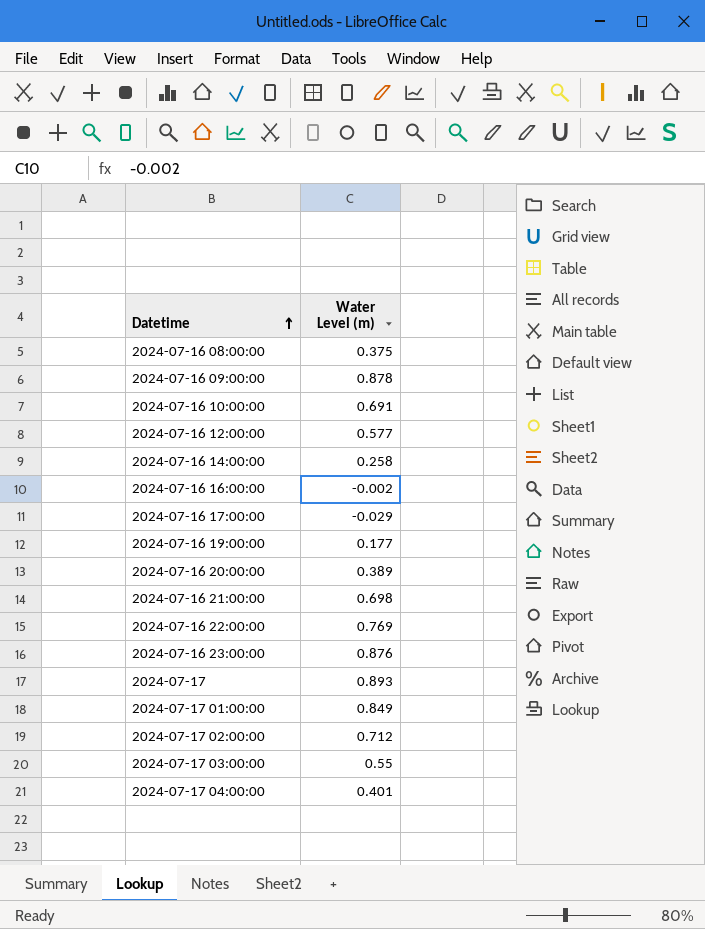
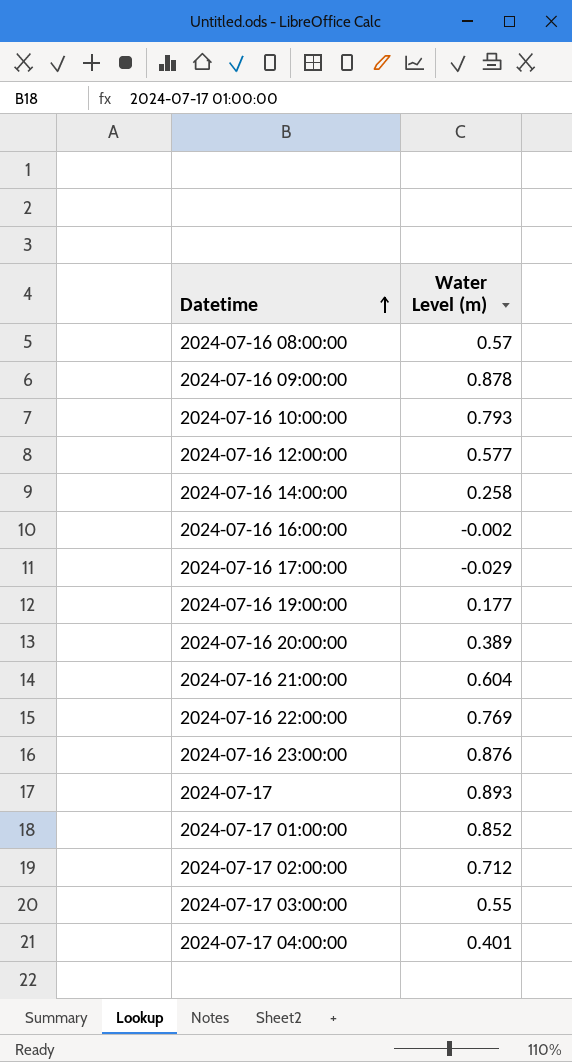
2024-07-16 08:00:00 | Water Level (m): 0.375 -> 0.57
2024-07-16 10:00:00 | Water Level (m): 0.691 -> 0.793
2024-07-16 21:00:00 | Water Level (m): 0.698 -> 0.604
2024-07-17 01:00:00 | Water Level (m): 0.849 -> 0.852

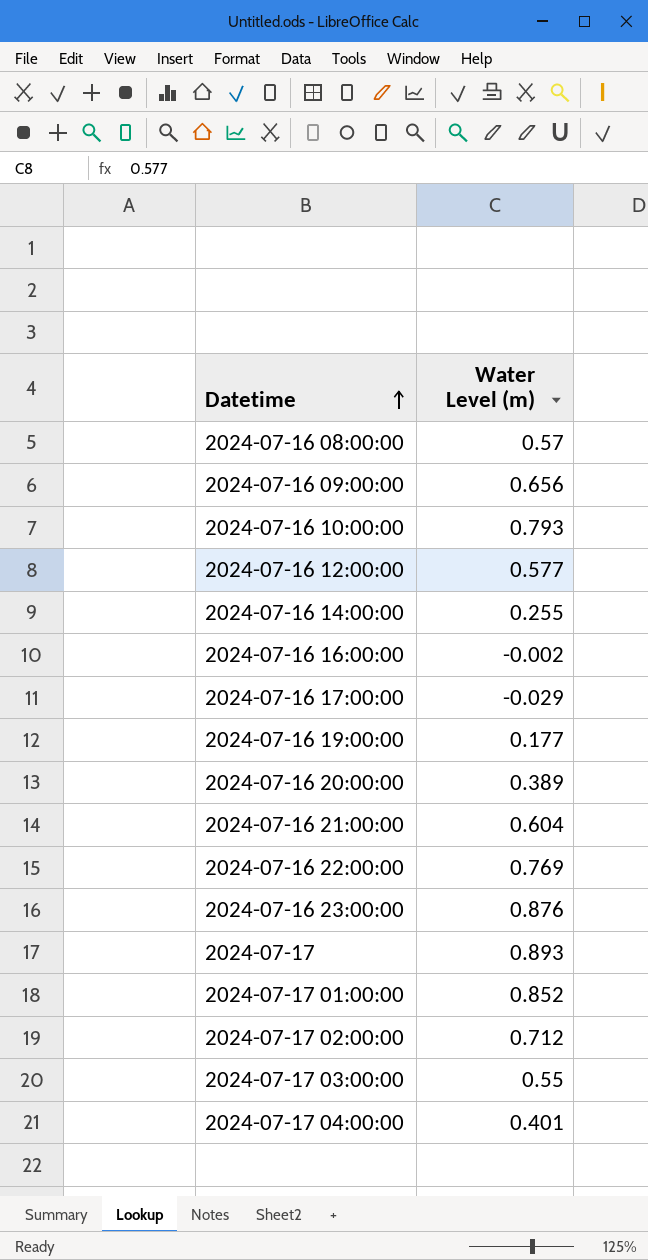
2024-07-16 09:00:00 | Water Level (m): 0.878 -> 0.656
2024-07-16 14:00:00 | Water Level (m): 0.258 -> 0.255

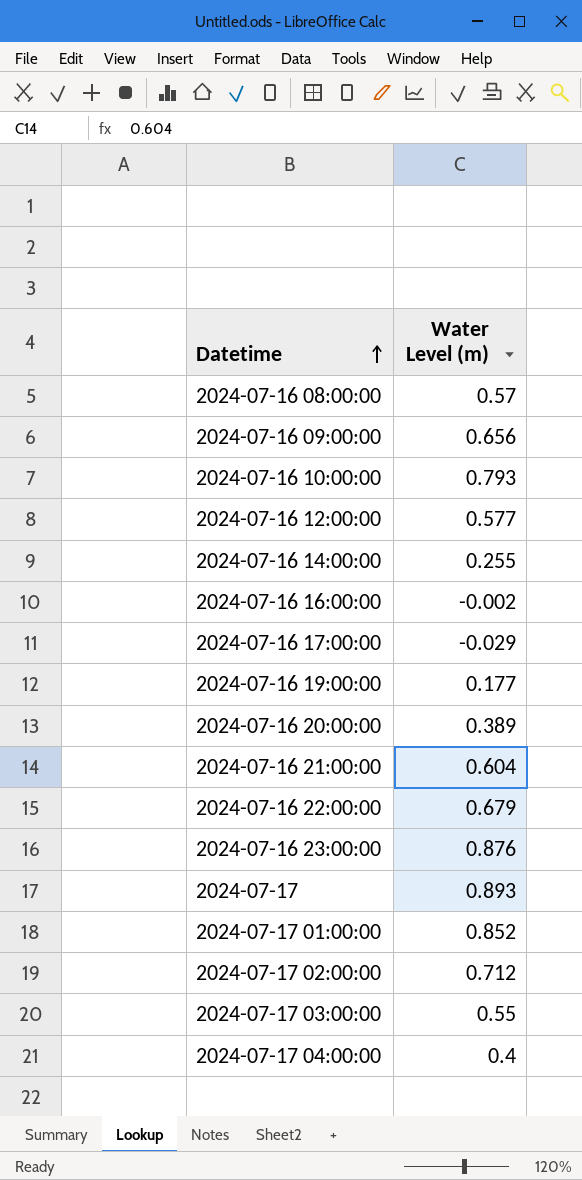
2024-07-16 22:00:00 | Water Level (m): 0.769 -> 0.679
2024-07-17 04:00:00 | Water Level (m): 0.401 -> 0.4

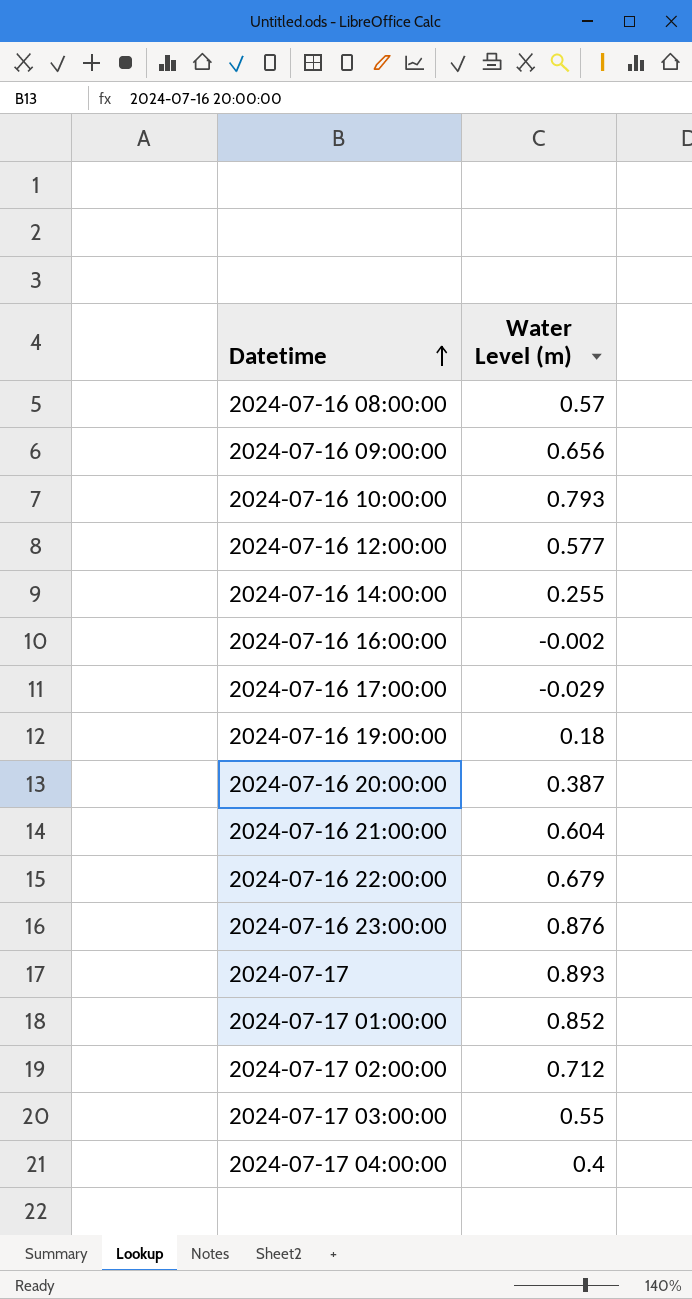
2024-07-16 19:00:00 | Water Level (m): 0.177 -> 0.18
2024-07-16 20:00:00 | Water Level (m): 0.389 -> 0.387

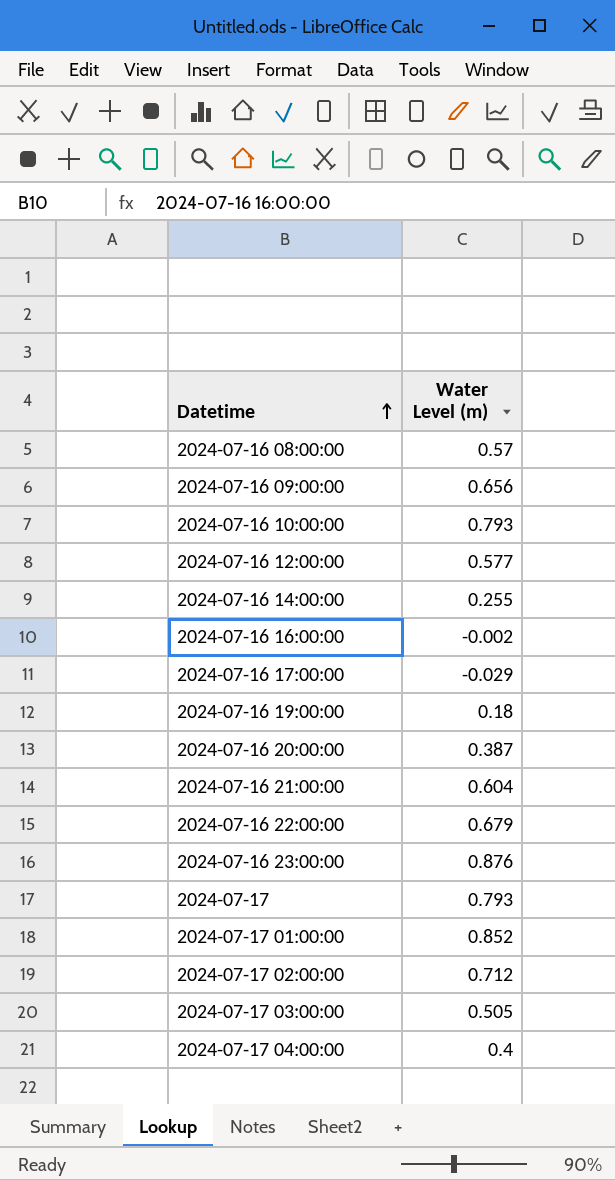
2024-07-17 | Water Level (m): 0.893 -> 0.793
2024-07-17 03:00:00 | Water Level (m): 0.55 -> 0.505

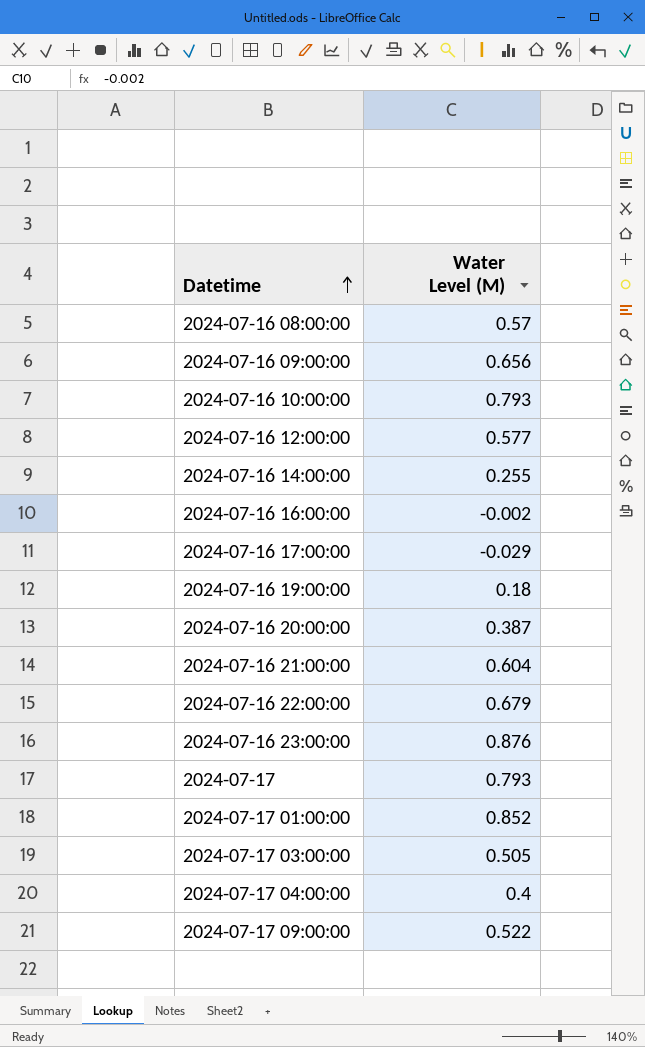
column name: Water Level (m) -> Water Level (M)
row 2024-07-17 02:00:00: 0.712 -> none
row 2024-07-17 09:00:00: none -> 0.522

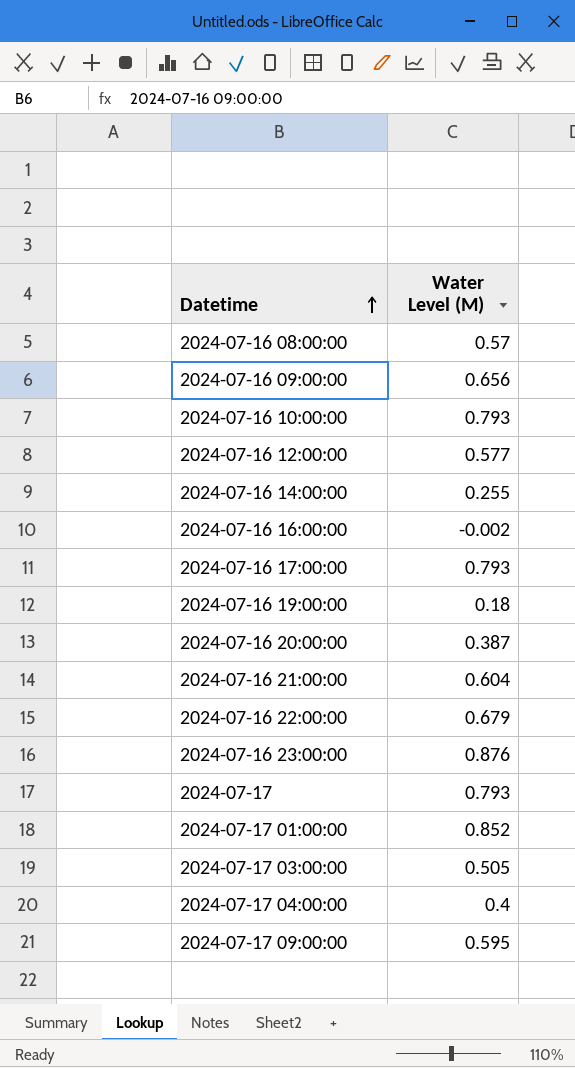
2024-07-16 17:00:00 | Water Level (M): -0.029 -> 0.793
2024-07-17 09:00:00 | Water Level (M): 0.522 -> 0.595

